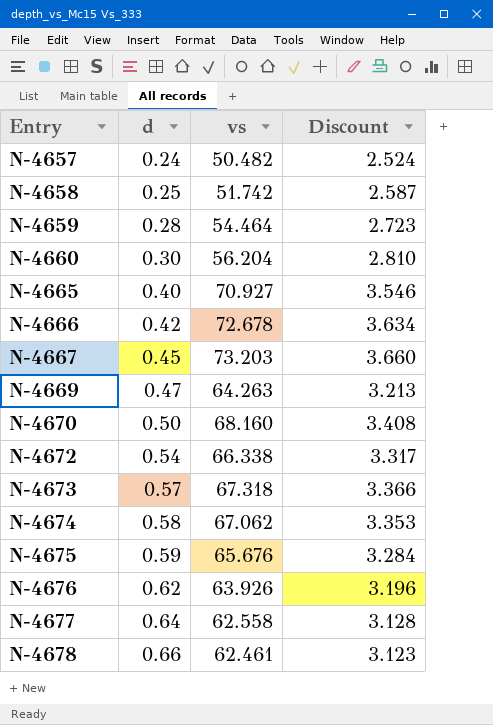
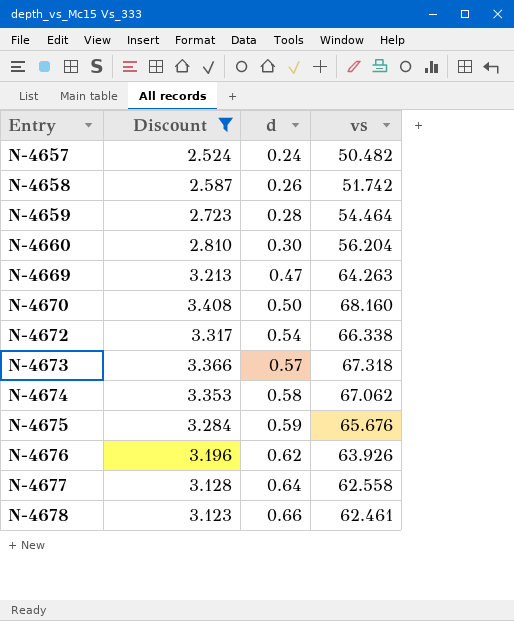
filter: none -> Discount <= 3.408
column Discount | position: 4 -> 2
N-4658 | d: 0.25 -> 0.26

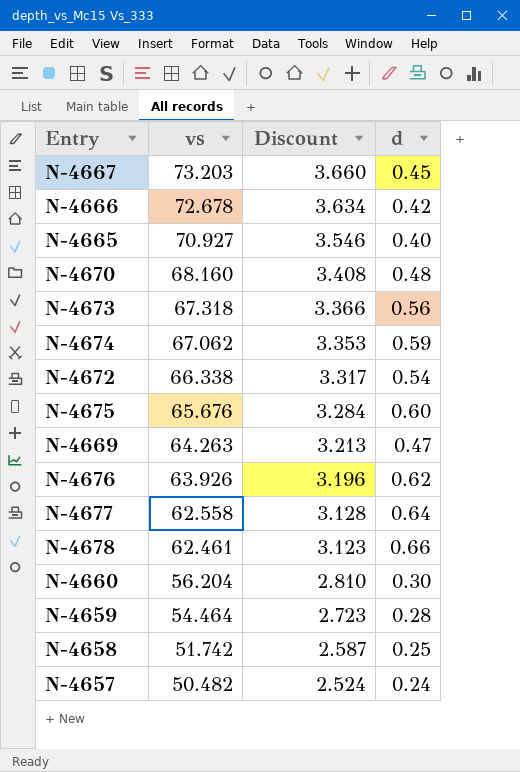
filter: Discount <= 3.408 -> none
row order: Entry ascending -> vs descending
column vs | position: 4 -> 2
N-4670 | d: 0.50 -> 0.48
N-4673 | d: 0.57 -> 0.56
N-4674 | d: 0.58 -> 0.59
N-4675 | d: 0.59 -> 0.60
N-4658 | d: 0.26 -> 0.25

